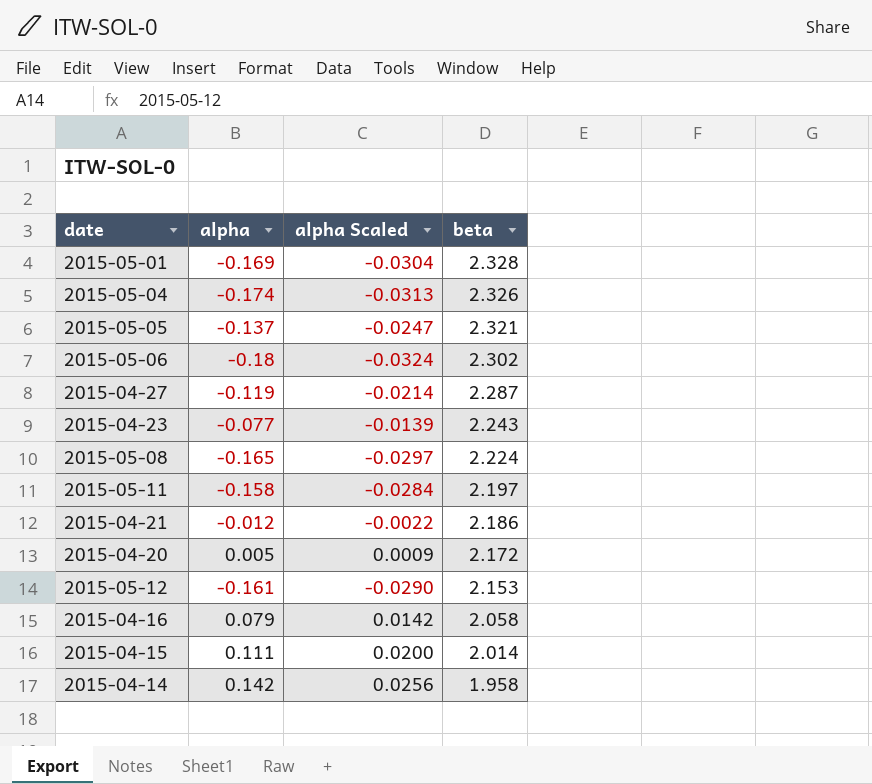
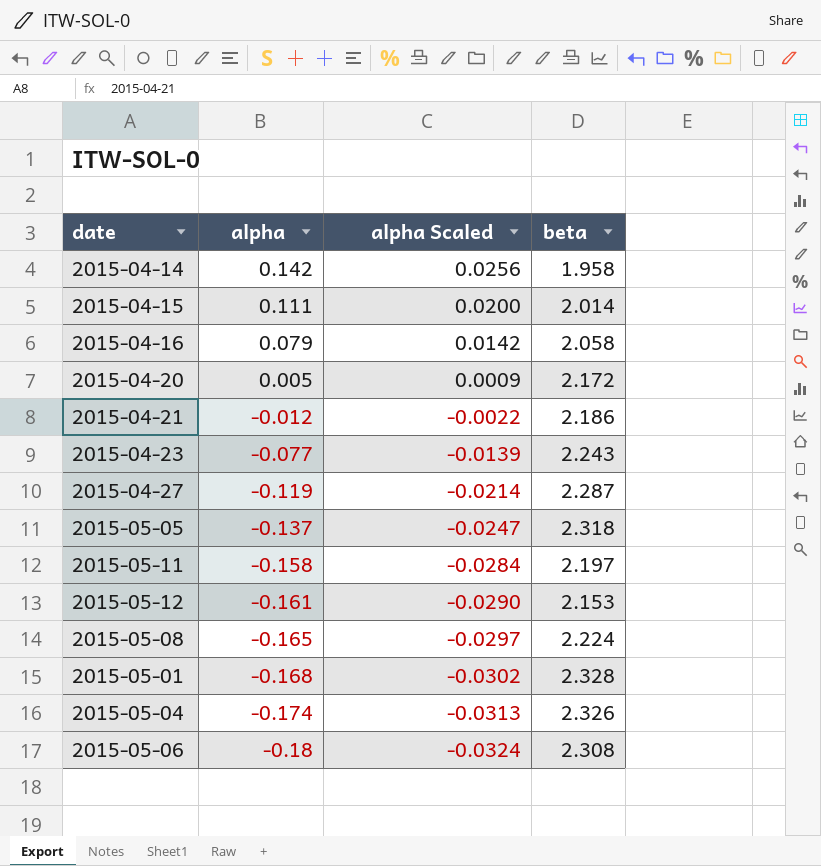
row order: beta descending -> alpha descending
2015-05-05 | beta: 2.321 -> 2.318
2015-05-01 | alpha: -0.169 -> -0.168
2015-05-01 | alpha Scaled: -0.0304 -> -0.0302
2015-05-06 | beta: 2.302 -> 2.308

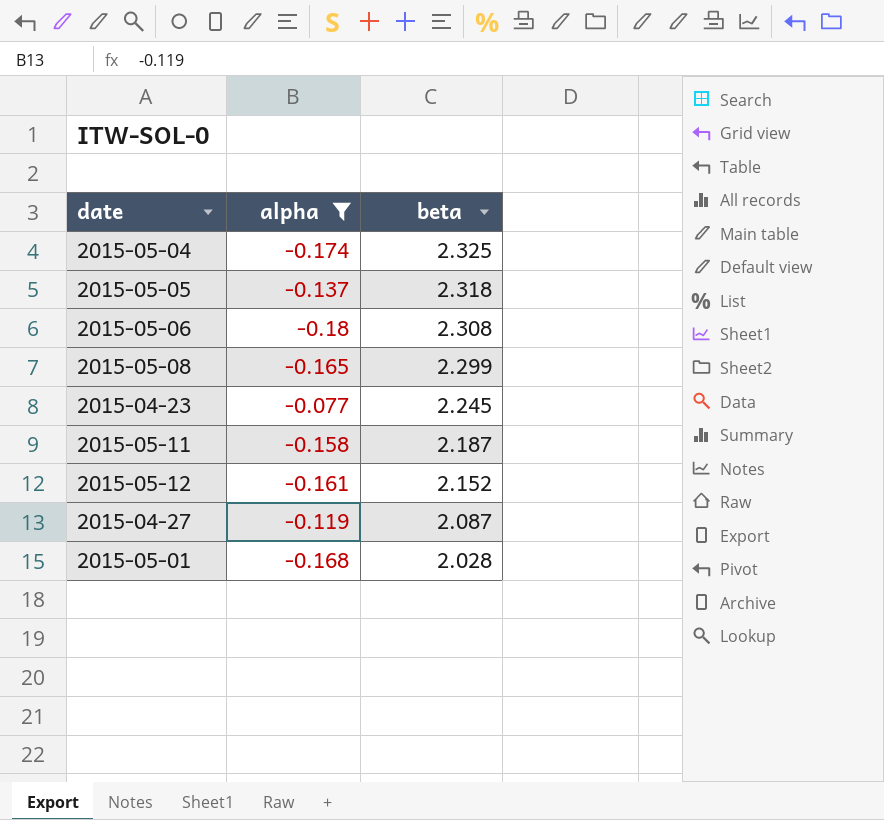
filter: none -> alpha <= -0.077
row order: alpha descending -> beta descending
column alpha Scaled | formula: [alpha] * 0.18 -> none
2015-05-04 | beta: 2.326 -> 2.325
2015-05-08 | beta: 2.224 -> 2.299
2015-04-23 | beta: 2.243 -> 2.245
2015-05-11 | beta: 2.197 -> 2.187
2015-05-12 | beta: 2.153 -> 2.152
2015-04-27 | beta: 2.287 -> 2.087
2015-05-01 | beta: 2.328 -> 2.028

